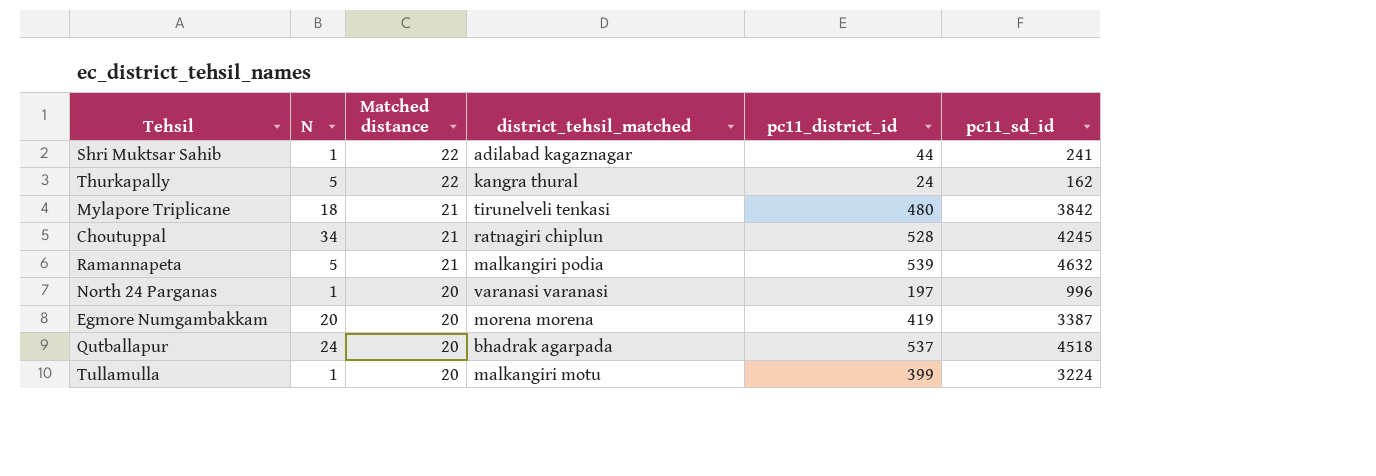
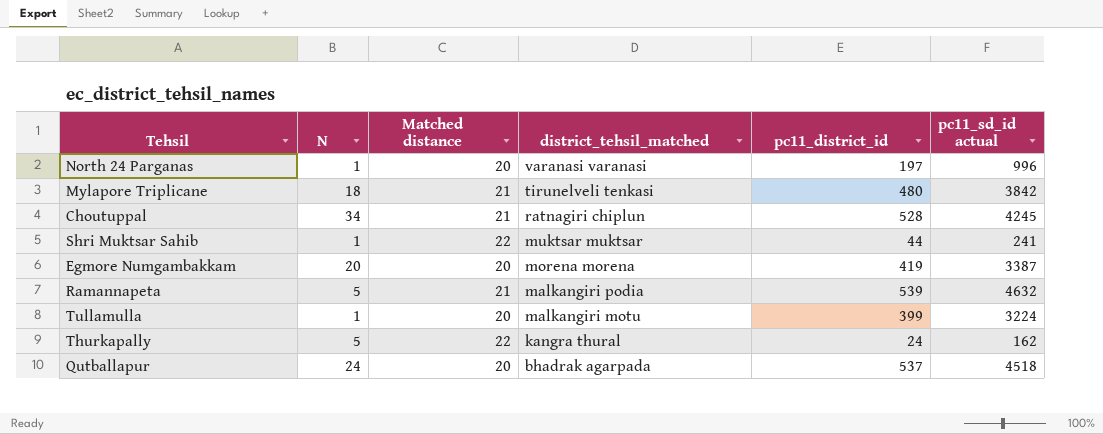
row order: Matched distance descending -> district_tehsil_matched descending
column name: pc11_sd_id -> pc11_sd_id actual
Shri Muktsar Sahib | district_tehsil_matched: adilabad kagaznagar -> muktsar muktsar

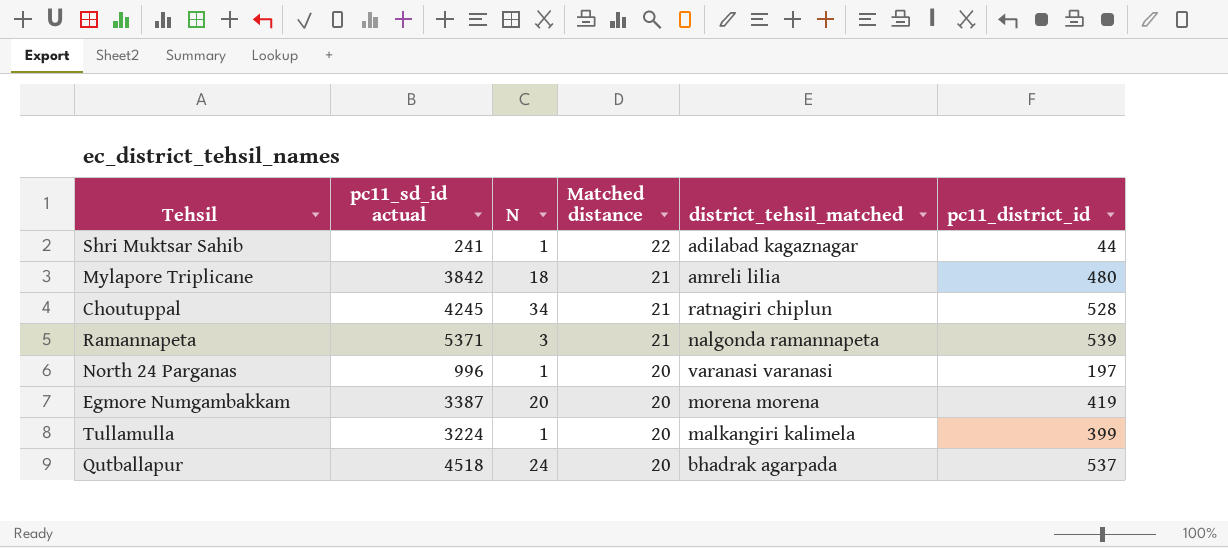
row order: district_tehsil_matched descending -> Matched distance descending
column pc11_sd_id actual | position: 6 -> 2
row Thurkapally: 5 | 22 | kangra thural | 24 | 162 -> none
Shri Muktsar Sahib | district_tehsil_matched: muktsar muktsar -> adilabad kagaznagar
Mylapore Triplicane | district_tehsil_matched: tirunelveli tenkasi -> amreli lilia
Ramannapeta | pc11_sd_id actual: 4632 -> 5371
Ramannapeta | N: 5 -> 3
Ramannapeta | district_tehsil_matched: malkangiri podia -> nalgonda ramannapeta
Tullamulla | district_tehsil_matched: malkangiri motu -> malkangiri kalimela

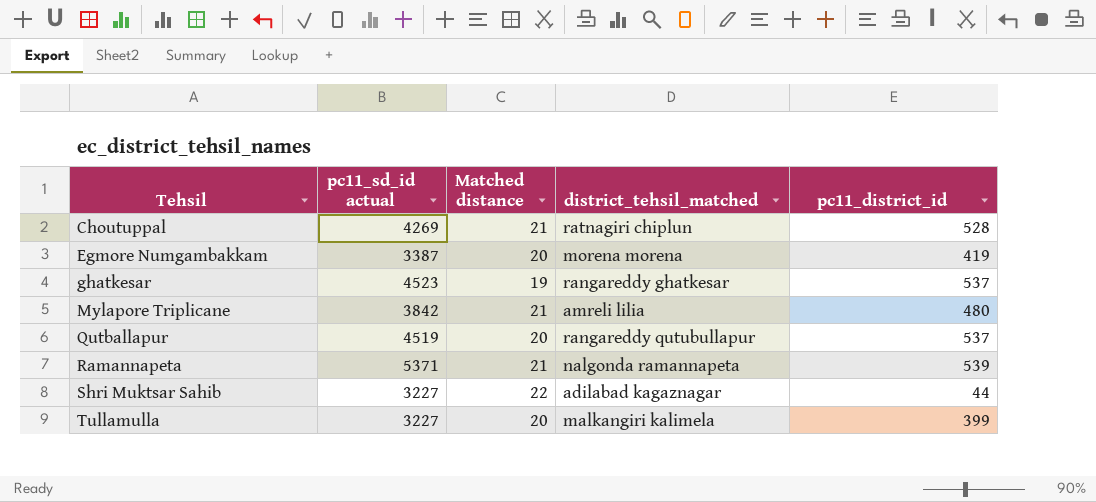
row order: Matched distance descending -> Tehsil ascending
column N | position: 3 -> none
row North 24 Parganas: 996 | 1 | 20 | varanasi varanasi | 197 -> none
Choutuppal | pc11_sd_id actual: 4245 -> 4269
row ghatkesar: none -> 4523 | 19 | rangareddy ghatkesar | 537
Qutballapur | pc11_sd_id actual: 4518 -> 4519
Qutballapur | district_tehsil_matched: bhadrak agarpada -> rangareddy qutubullapur
Shri Muktsar Sahib | pc11_sd_id actual: 241 -> 3227
Tullamulla | pc11_sd_id actual: 3224 -> 3227

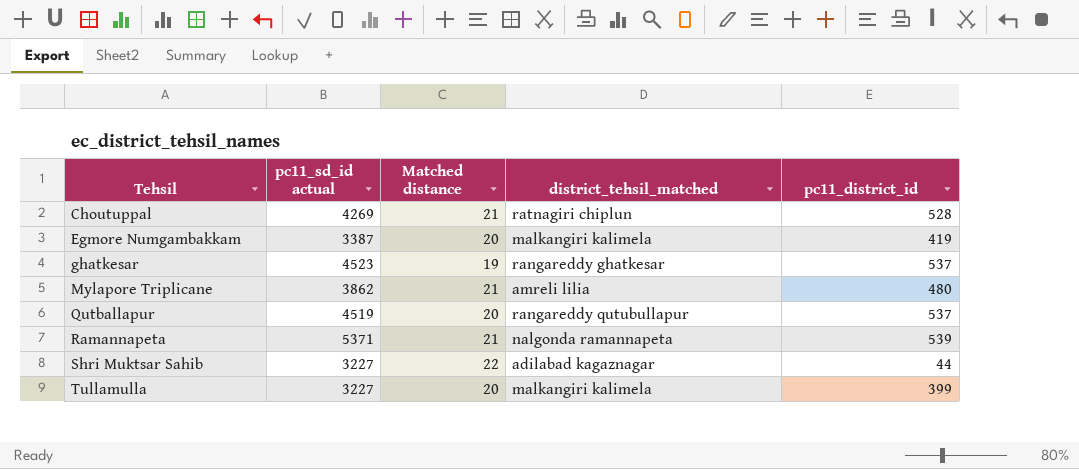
Egmore Numgambakkam | district_tehsil_matched: morena morena -> malkangiri kalimela
Mylapore Triplicane | pc11_sd_id actual: 3842 -> 3862

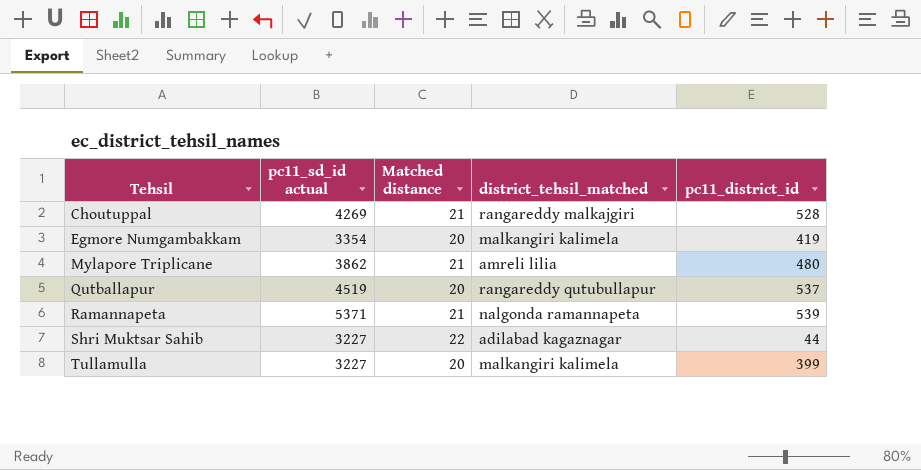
row ghatkesar: 4523 | 19 | rangareddy ghatkesar | 537 -> none
Choutuppal | district_tehsil_matched: ratnagiri chiplun -> rangareddy malkajgiri
Egmore Numgambakkam | pc11_sd_id actual: 3387 -> 3354

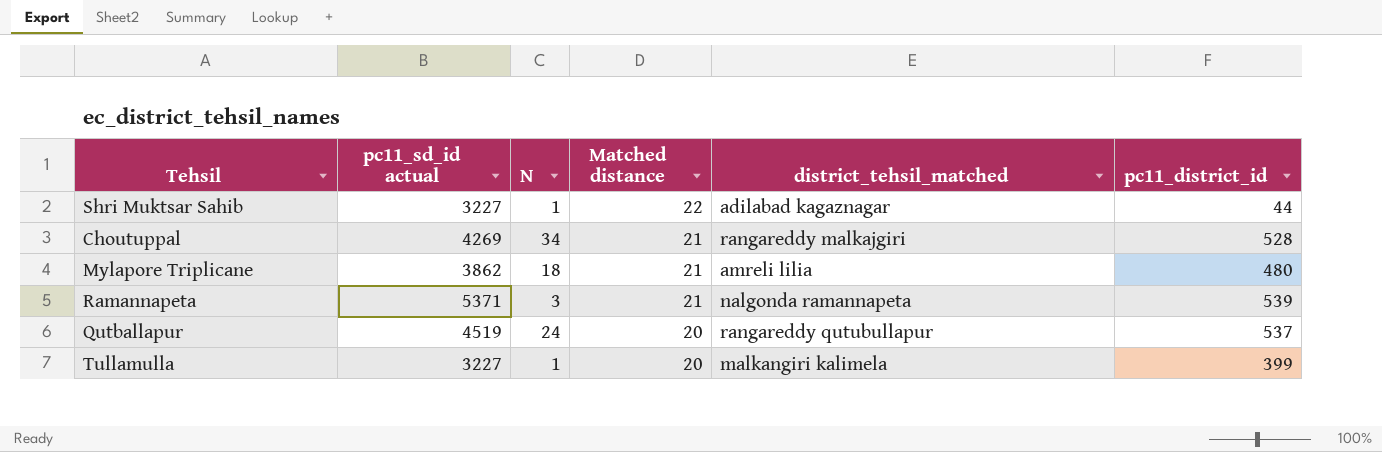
row order: Tehsil ascending -> Matched distance descending
column N | position: none -> 3
row Egmore Numgambakkam: 3354 | 20 | malkangiri kalimela | 419 -> none

